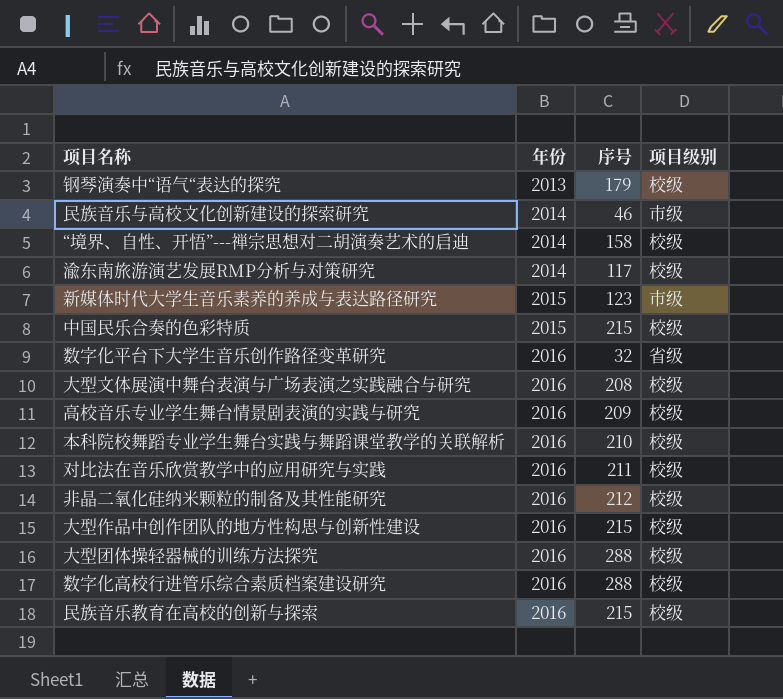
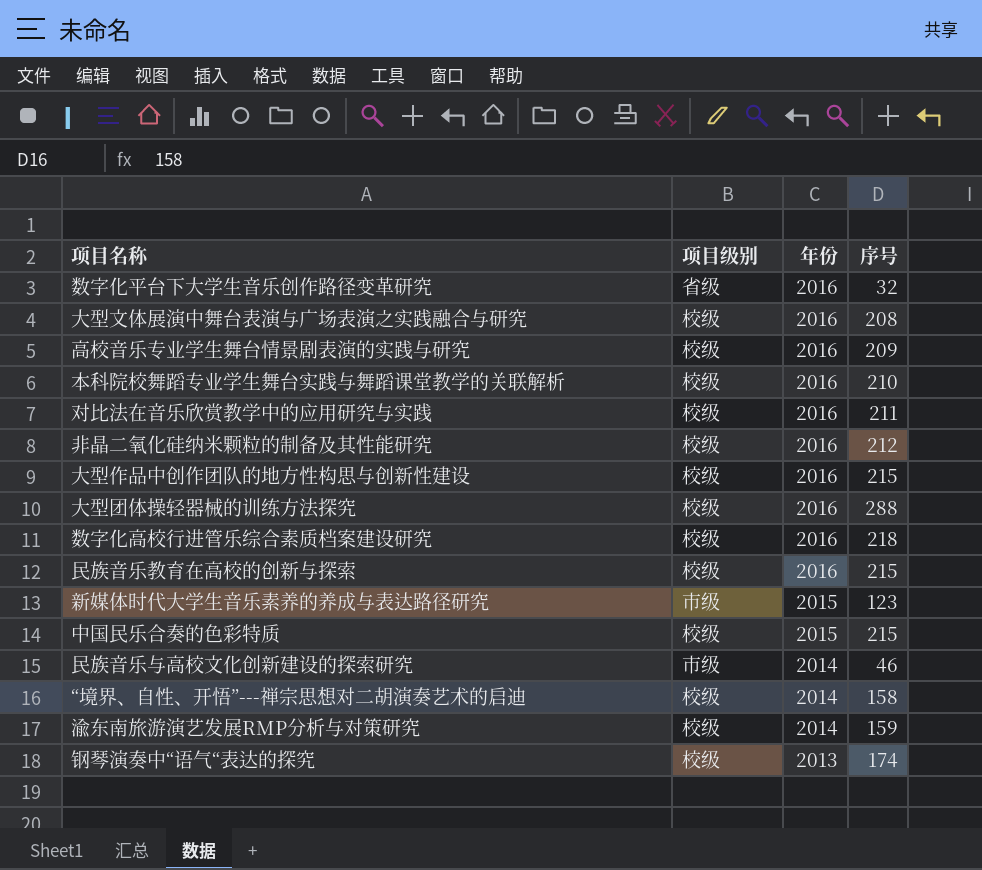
row order: 年份 ascending -> 年份 descending
column 项目级别 | position: 4 -> 2
数字化高校行进管乐综合素质档案建设研究 | 序号: 288 -> 218
渝东南旅游演艺发展RMP分析与对策研究 | 序号: 117 -> 159
钢琴演奏中“语气“表达的探究 | 序号: 179 -> 174

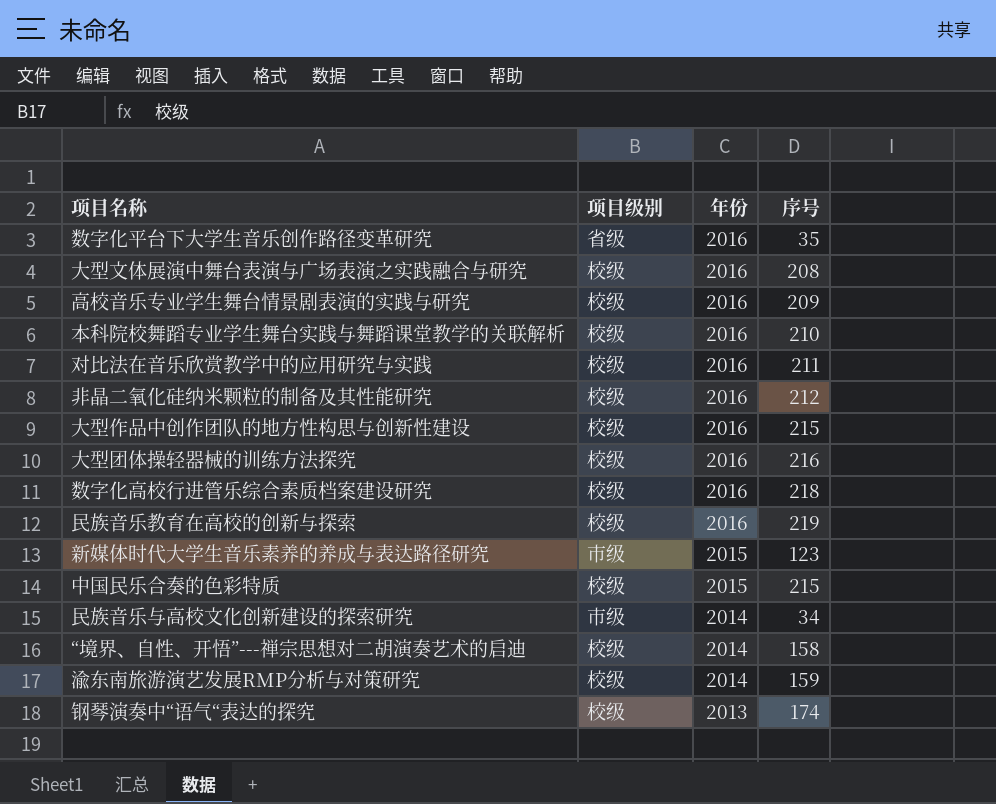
数字化平台下大学生音乐创作路径变革研究 | 序号: 32 -> 35
大型团体操轻器械的训练方法探究 | 序号: 288 -> 216
民族音乐教育在高校的创新与探索 | 序号: 215 -> 219
民族音乐与高校文化创新建设的探索研究 | 序号: 46 -> 34

